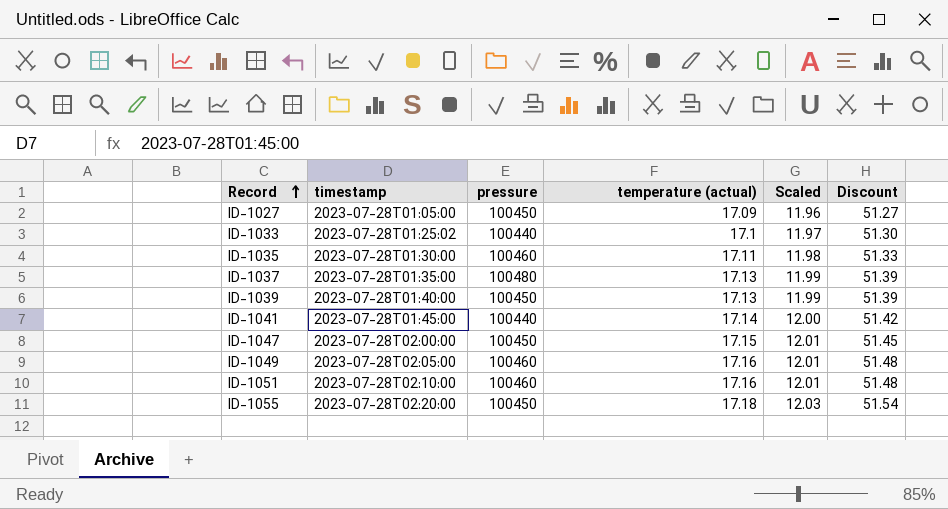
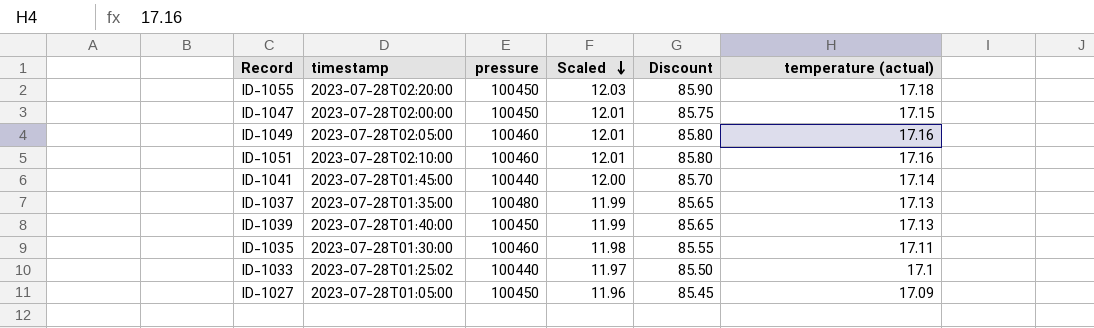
row order: Record ascending -> Scaled descending
column Discount | formula: [temperature (actual)] * 3 -> [temperature (actual)] * 5
column temperature (actual) | position: 4 -> 6

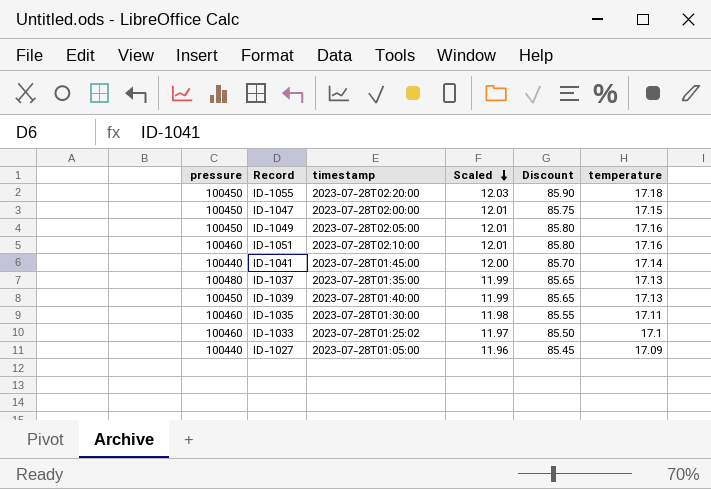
column pressure | position: 3 -> 1
column name: temperature (actual) -> temperature
ID-1049 | pressure: 100460 -> 100450
ID-1033 | pressure: 100440 -> 100460
ID-1027 | pressure: 100450 -> 100440

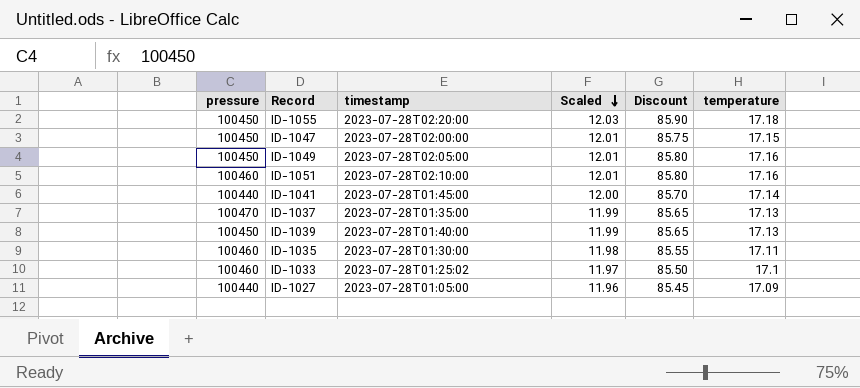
ID-1037 | pressure: 100480 -> 100470

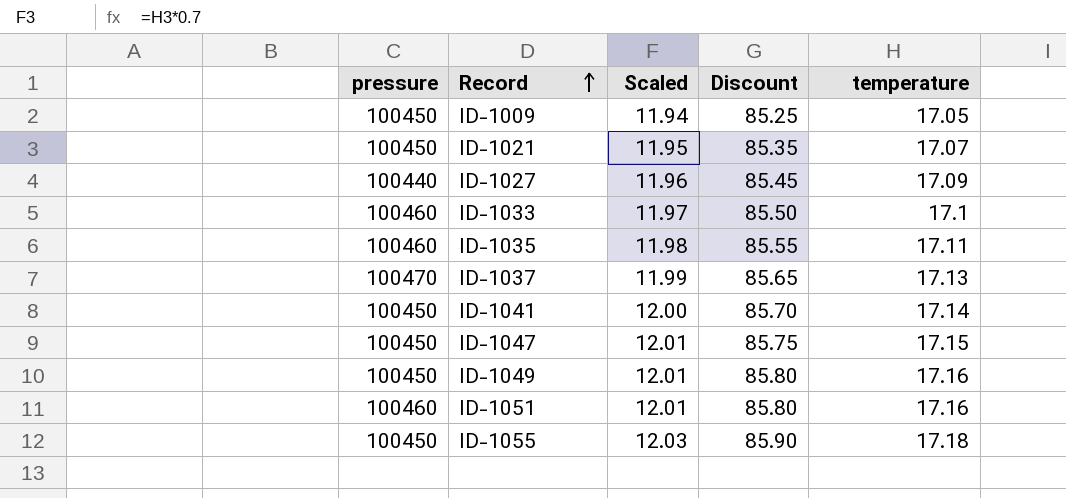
row order: Scaled descending -> Record ascending
column timestamp | position: 3 -> none
row ID-1039: 100450 | 2023-07-28T01:40:00 | 11.99 | 85.65 | 17.13 -> none
row ID-1009: none -> 100450 | 11.94 | 85.25 | 17.05
row ID-1021: none -> 100450 | 11.95 | 85.35 | 17.07
ID-1041 | pressure: 100440 -> 100450

